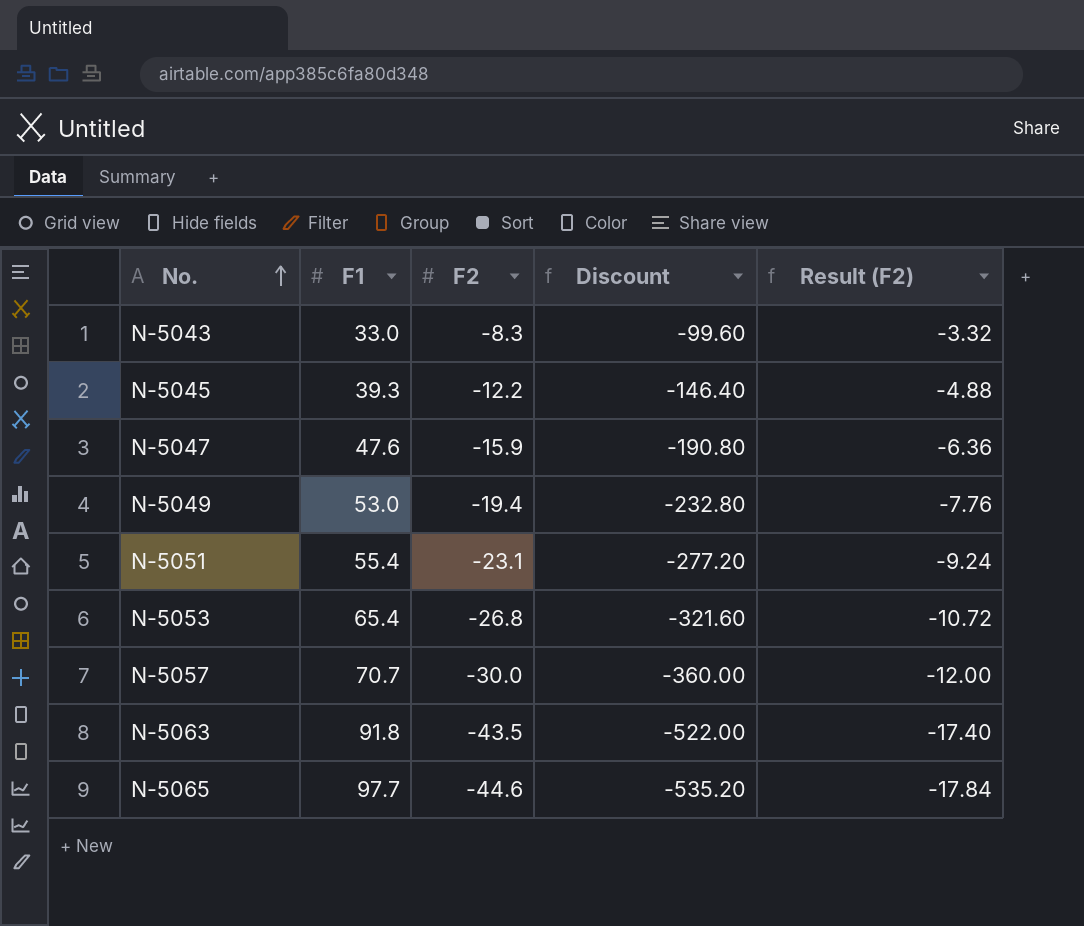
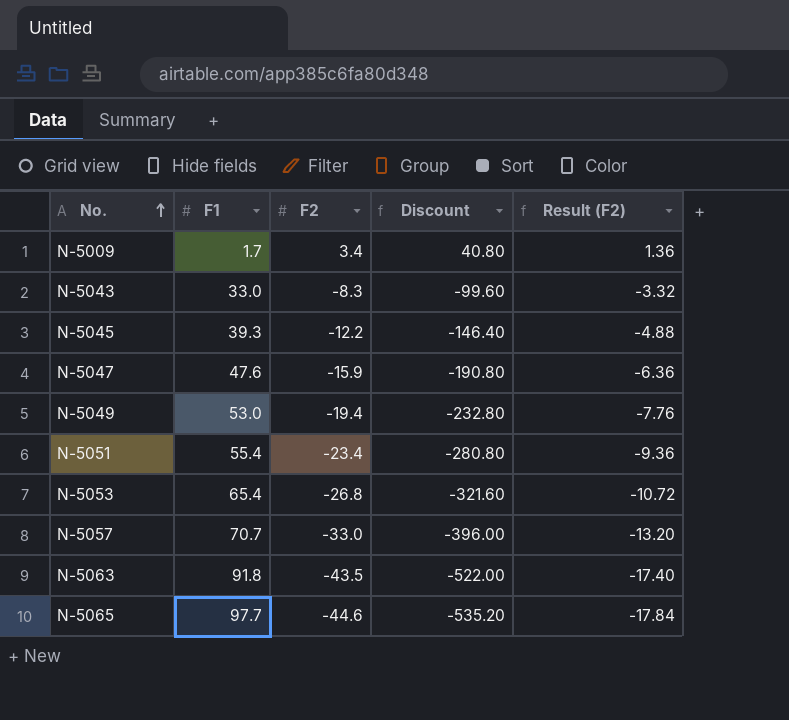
row N-5009: none -> 1.7 | 3.4 | 40.80 | 1.36
N-5051 | F2: -23.1 -> -23.4
N-5051 | Discount: -277.20 -> -280.80
N-5051 | Result (F2): -9.24 -> -9.36
N-5057 | F2: -30.0 -> -33.0
N-5057 | Discount: -360.00 -> -396.00
N-5057 | Result (F2): -12.00 -> -13.20

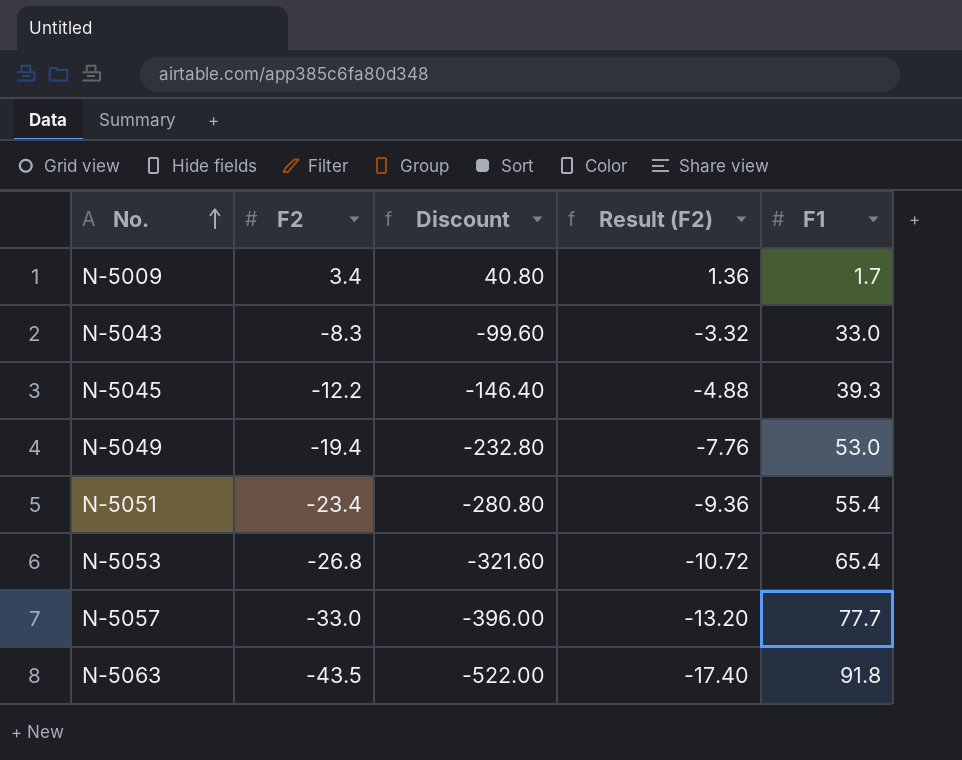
column F1 | position: 2 -> 5
row N-5047: 47.6 | -15.9 | -190.80 | -6.36 -> none
row N-5065: 97.7 | -44.6 | -535.20 | -17.84 -> none
N-5057 | F1: 70.7 -> 77.7

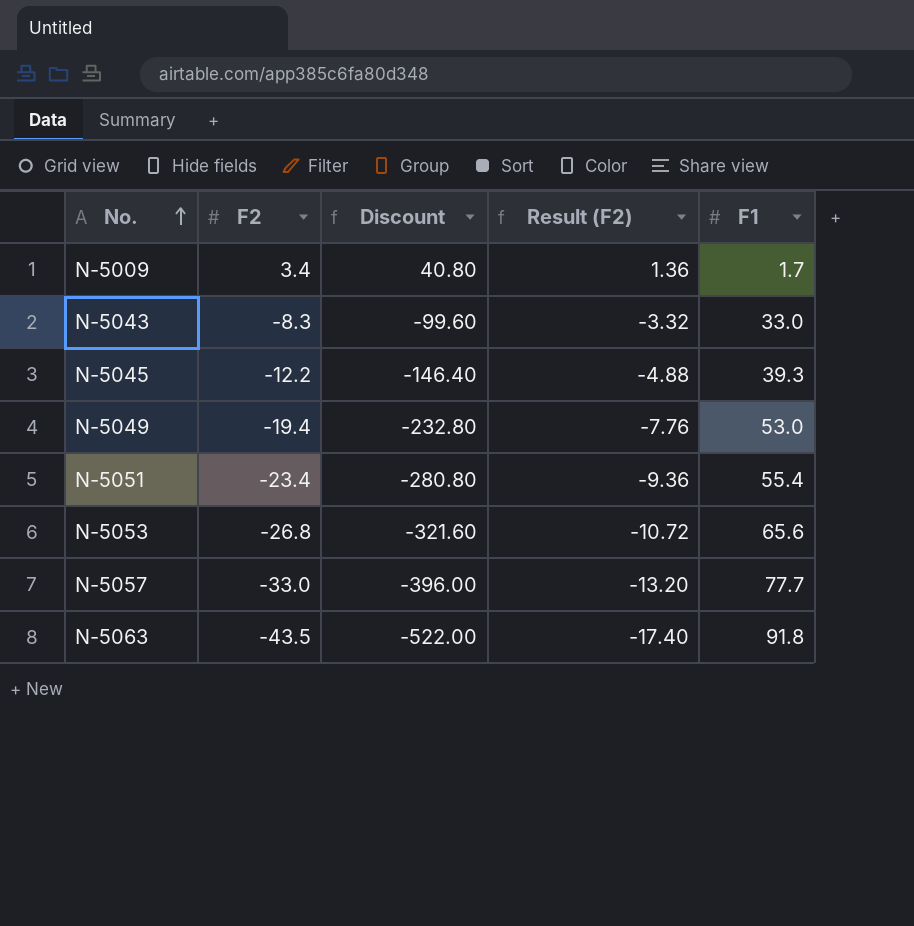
N-5053 | F1: 65.4 -> 65.6

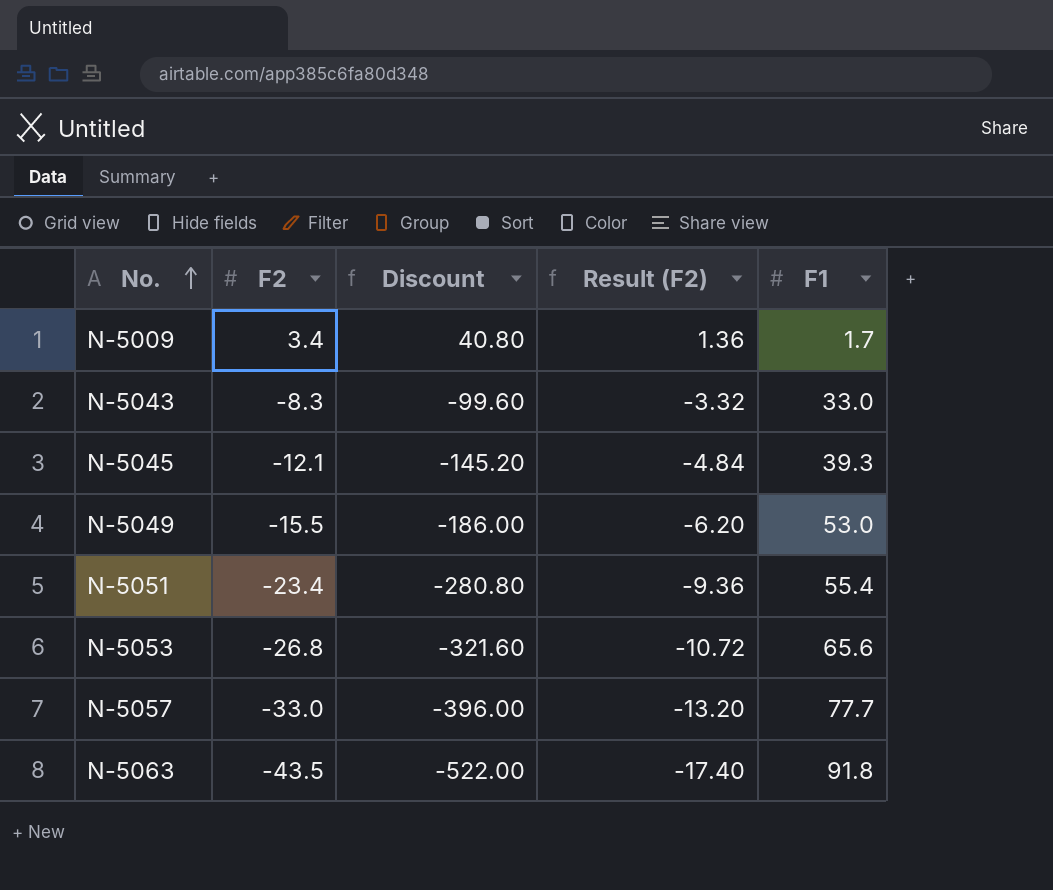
N-5045 | F2: -12.2 -> -12.1
N-5045 | Discount: -146.40 -> -145.20
N-5045 | Result (F2): -4.88 -> -4.84
N-5049 | F2: -19.4 -> -15.5
N-5049 | Discount: -232.80 -> -186.00
N-5049 | Result (F2): -7.76 -> -6.20

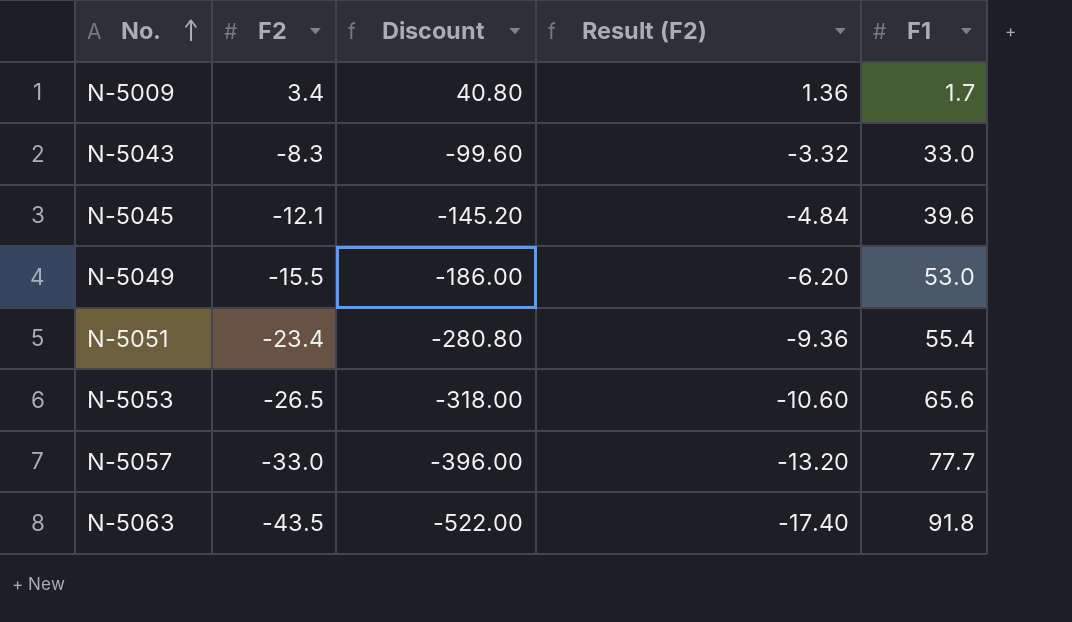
N-5045 | F1: 39.3 -> 39.6
N-5053 | F2: -26.8 -> -26.5
N-5053 | Discount: -321.60 -> -318.00
N-5053 | Result (F2): -10.72 -> -10.60

